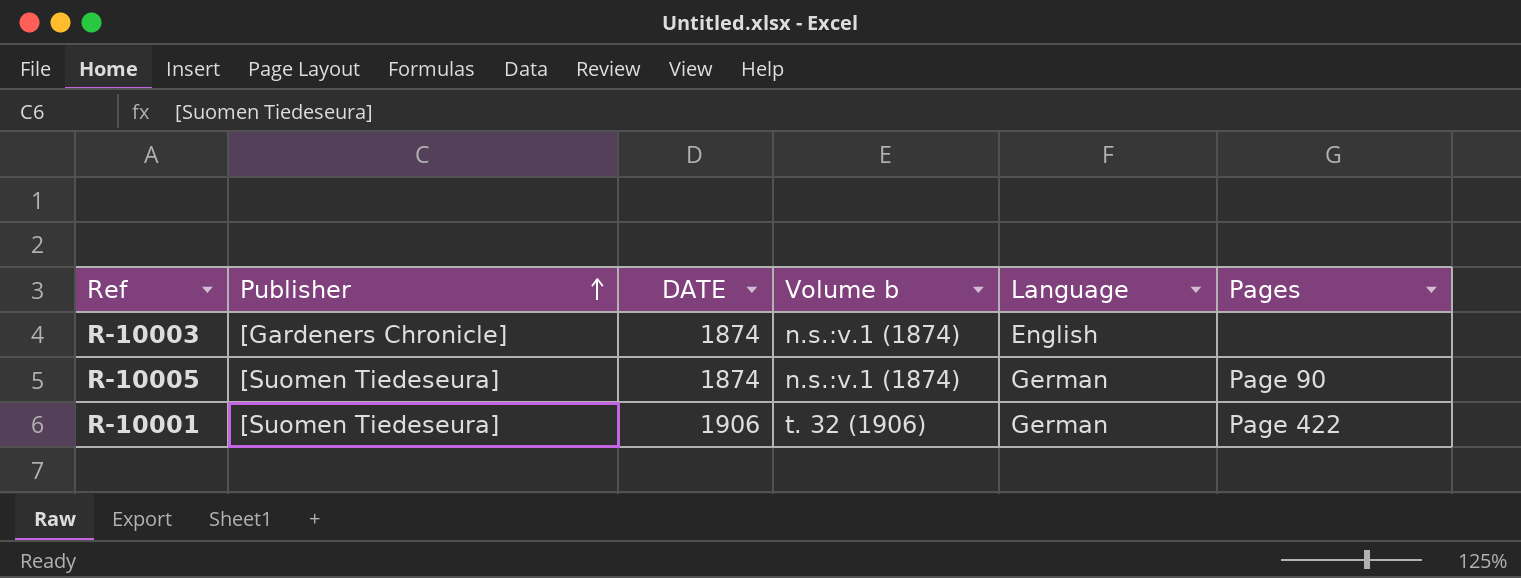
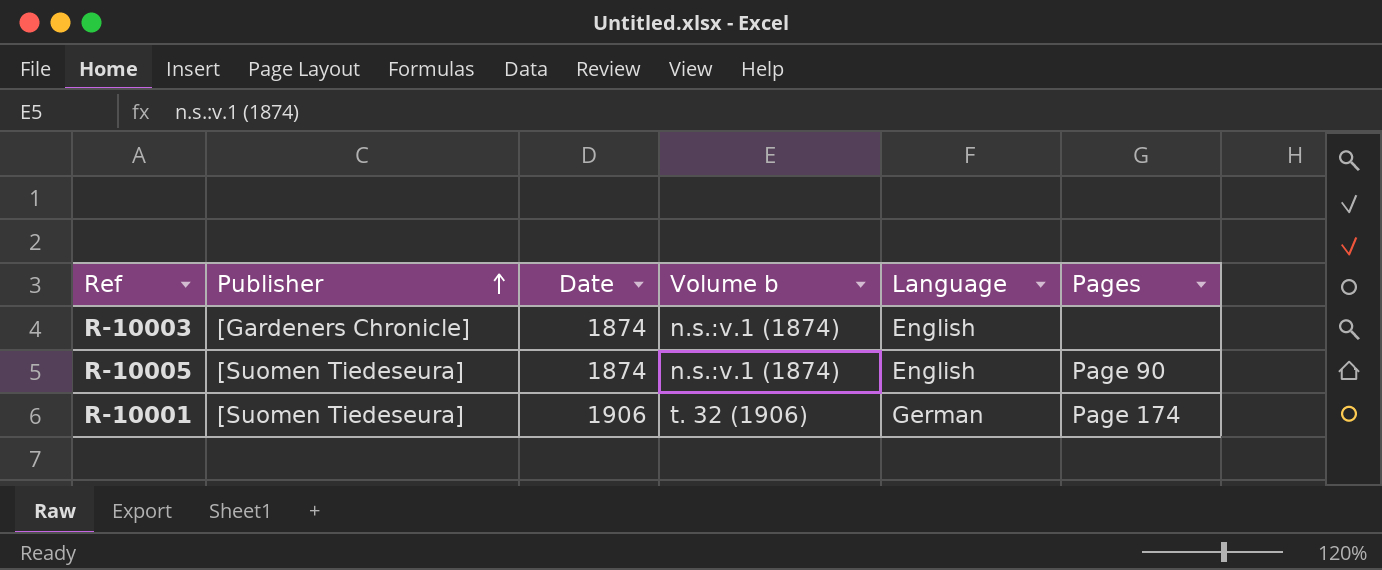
column name: DATE -> Date
R-10005 | Language: German -> English
R-10001 | Pages: Page 422 -> Page 174

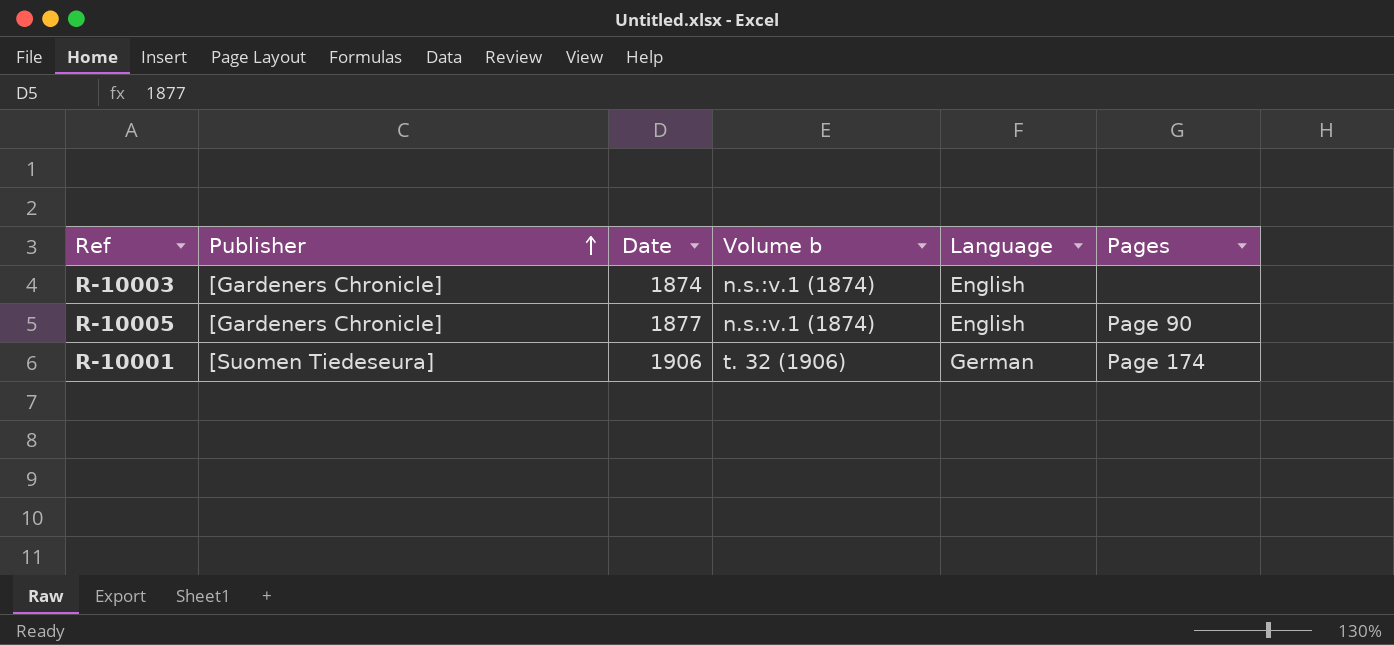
R-10005 | Publisher: [Suomen Tiedeseura] -> [Gardeners Chronicle]
R-10005 | Date: 1874 -> 1877

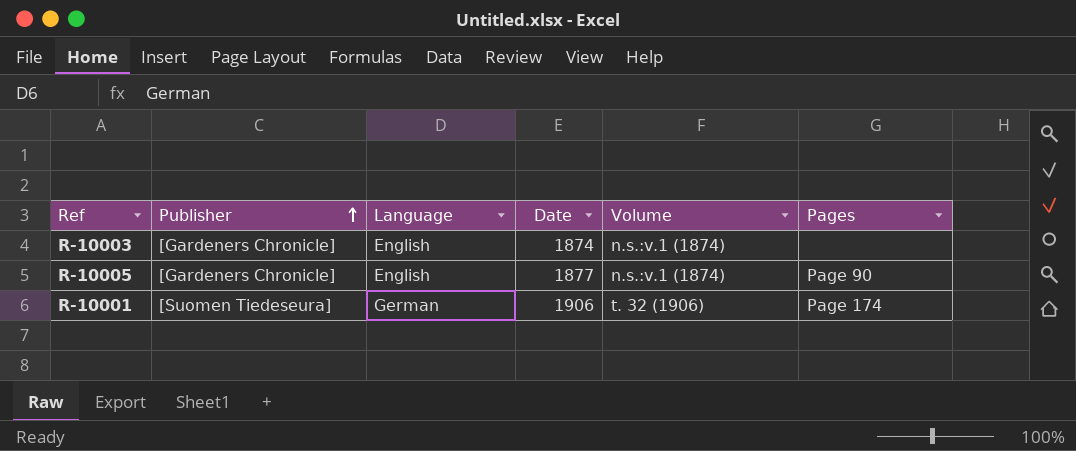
column Language | position: 5 -> 3
column name: Volume b -> Volume

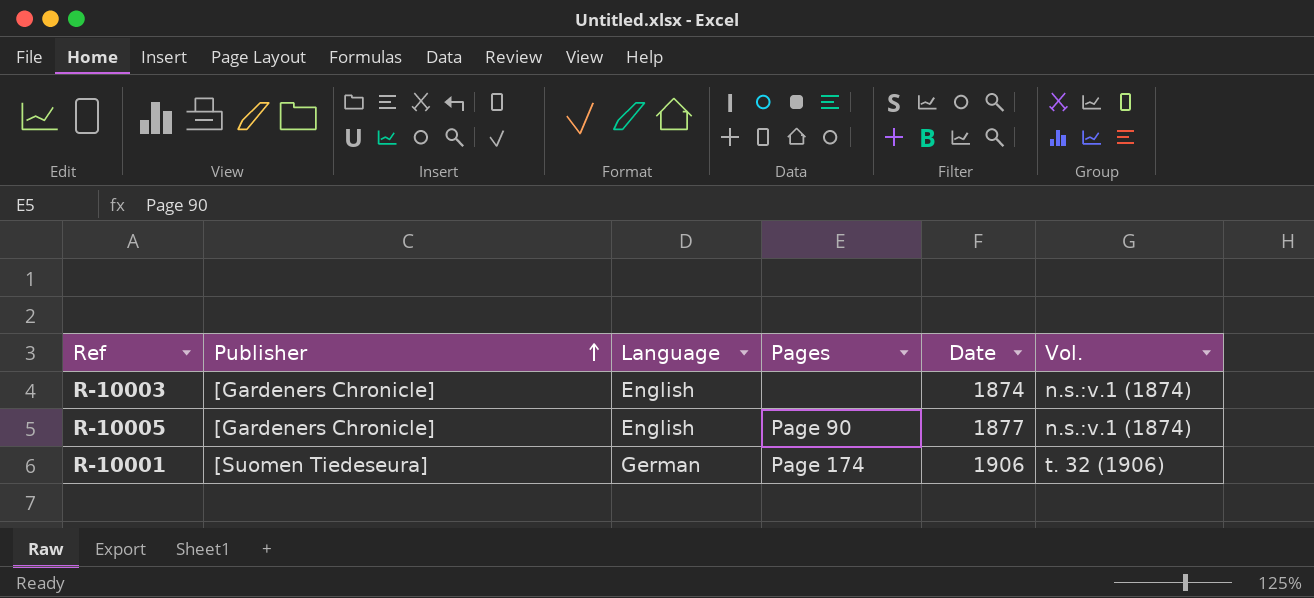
column Pages | position: 6 -> 4
column name: Volume -> Vol.

